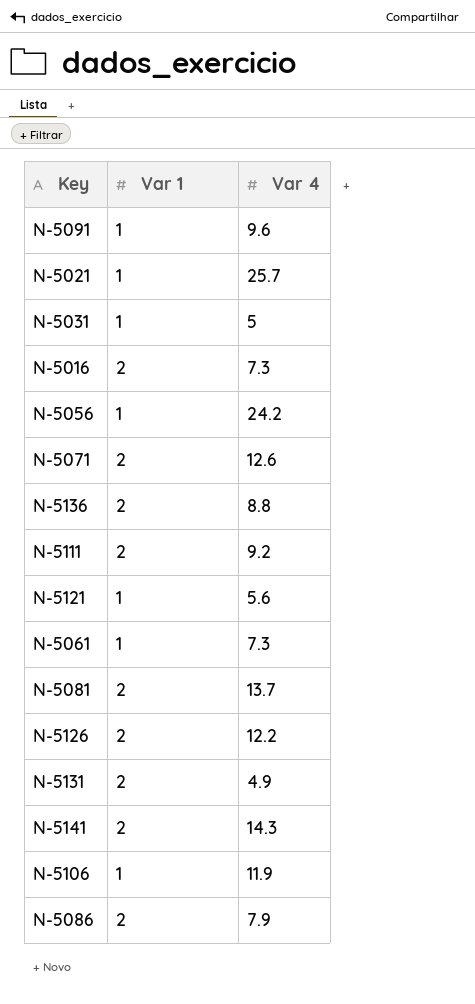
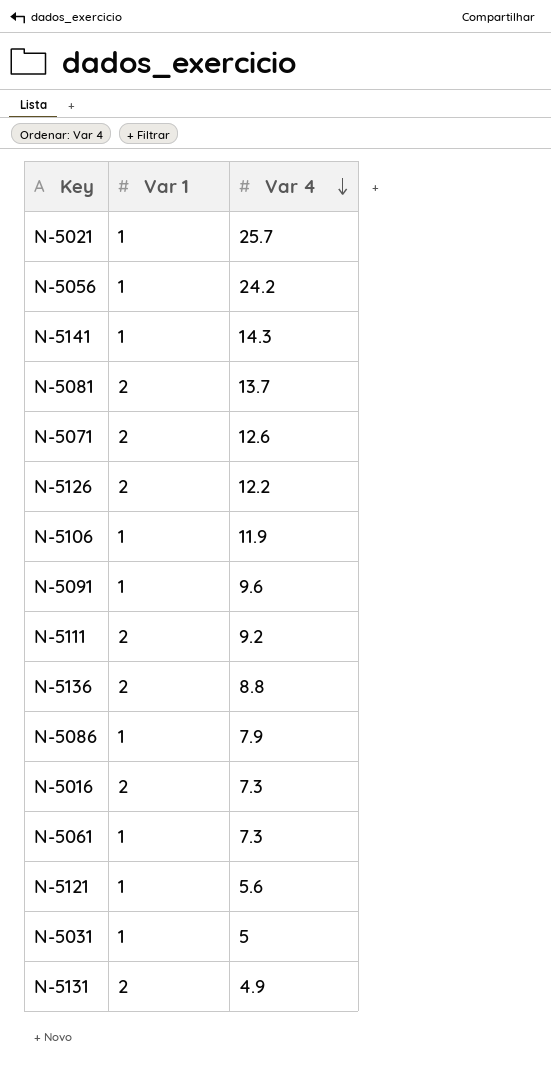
row order: none -> Var 4 descending
N-5141 | Var 1: 2 -> 1
N-5086 | Var 1: 2 -> 1

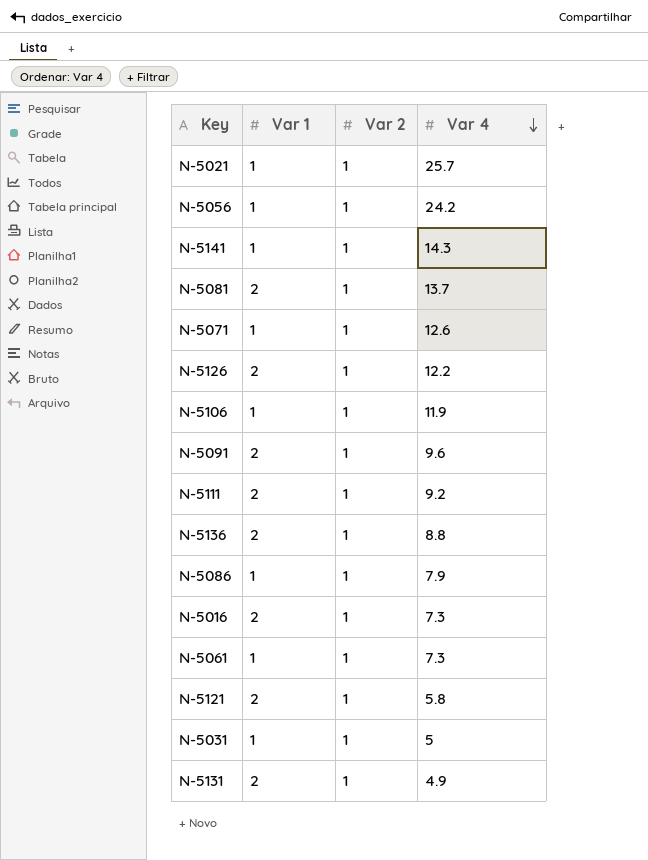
column Var 2 | position: none -> 3
N-5071 | Var 1: 2 -> 1
N-5091 | Var 1: 1 -> 2
N-5121 | Var 1: 1 -> 2
N-5121 | Var 4: 5.6 -> 5.8

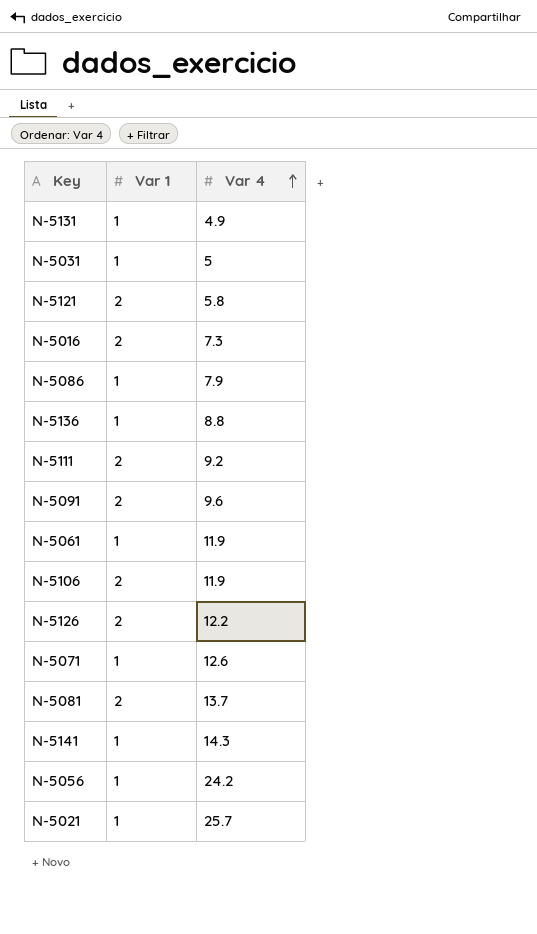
row order: Var 4 descending -> Var 4 ascending
column Var 2 | position: 3 -> none
N-5131 | Var 1: 2 -> 1
N-5136 | Var 1: 2 -> 1
N-5061 | Var 4: 7.3 -> 11.9
N-5106 | Var 1: 1 -> 2

